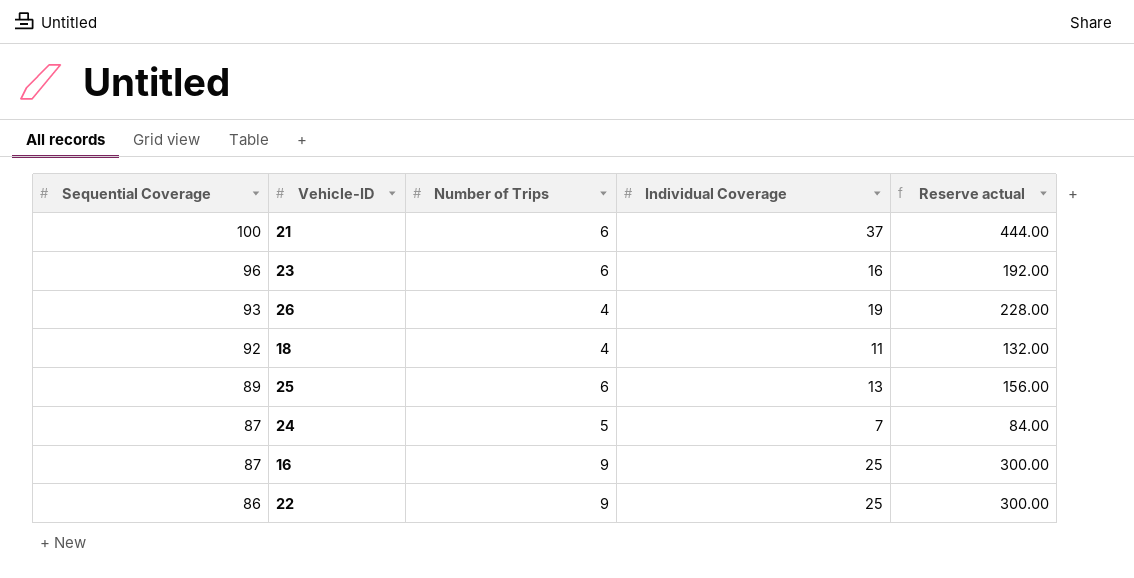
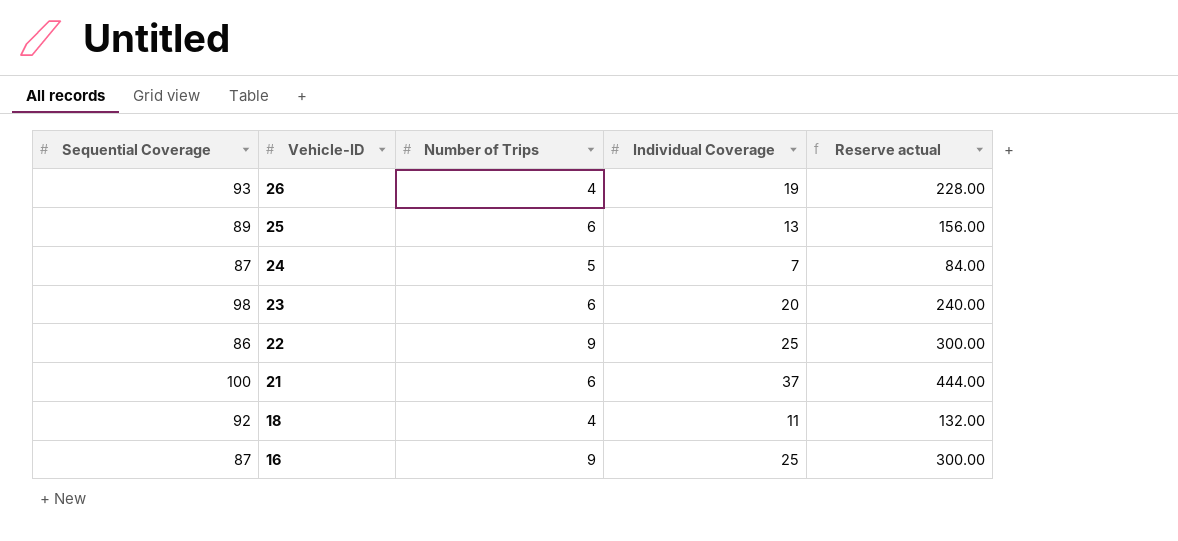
row order: Sequential Coverage descending -> Vehicle-ID descending
23 | Sequential Coverage: 96 -> 98
23 | Individual Coverage: 16 -> 20
23 | Reserve actual: 192.00 -> 240.00

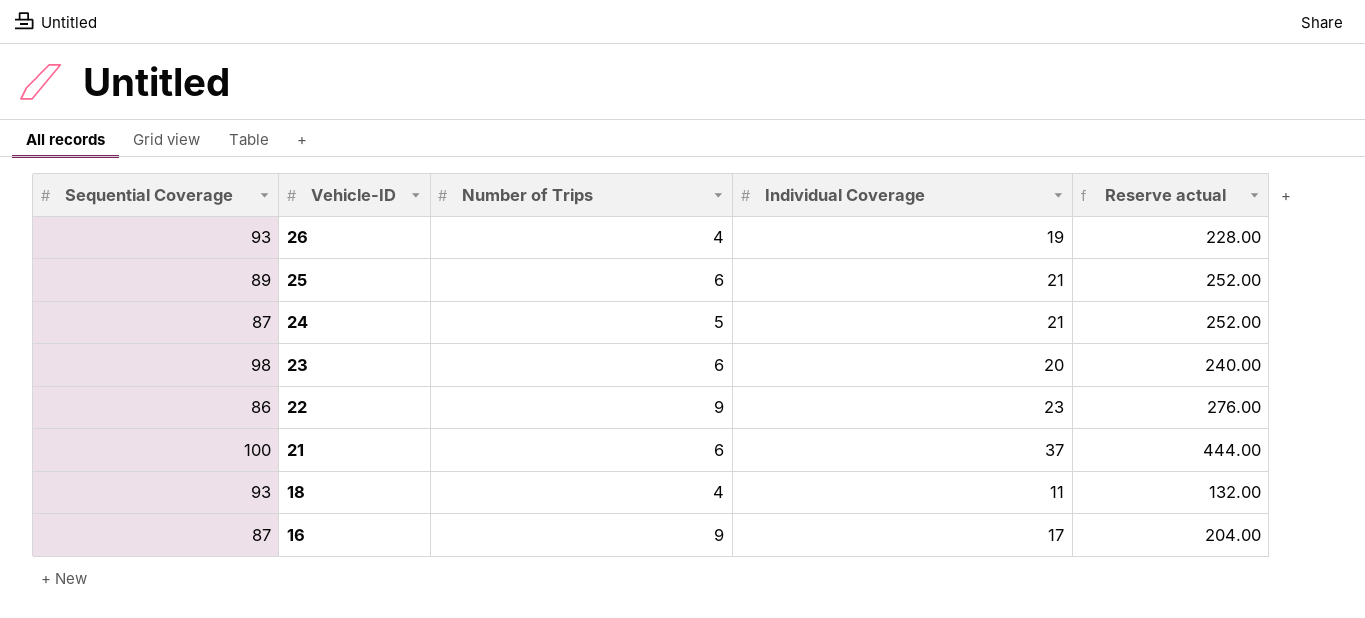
25 | Individual Coverage: 13 -> 21
25 | Reserve actual: 156.00 -> 252.00
24 | Individual Coverage: 7 -> 21
24 | Reserve actual: 84.00 -> 252.00
22 | Individual Coverage: 25 -> 23
22 | Reserve actual: 300.00 -> 276.00
18 | Sequential Coverage: 92 -> 93
16 | Individual Coverage: 25 -> 17
16 | Reserve actual: 300.00 -> 204.00

